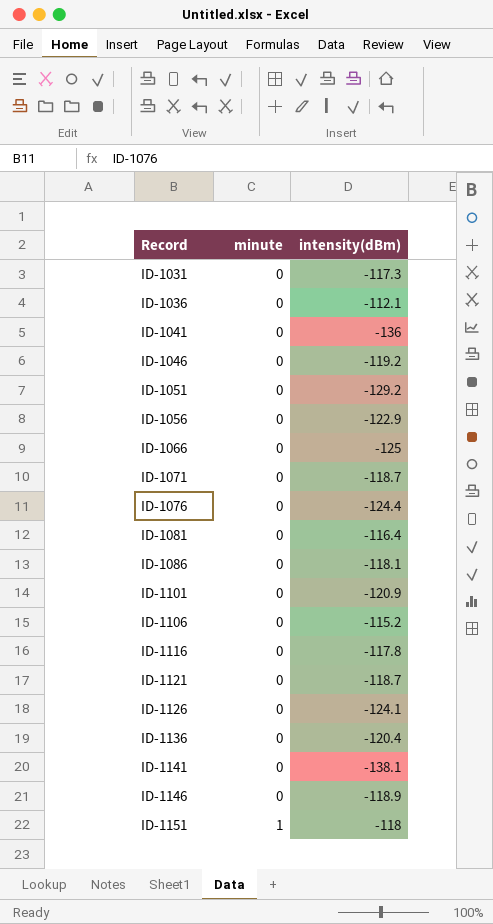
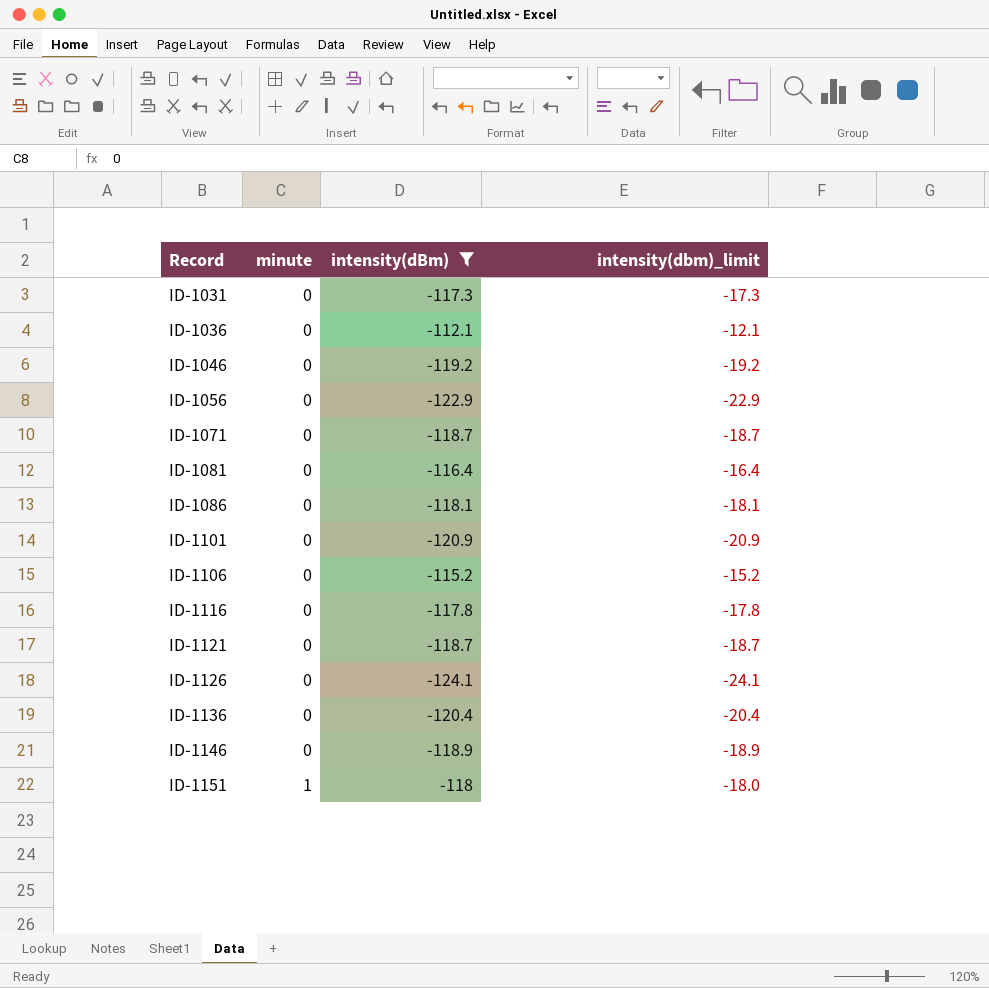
filter: none -> intensity(dBm) >= -124.1
column intensity(dbm)_limit | formula: none -> [intensity(dBm)] + 100

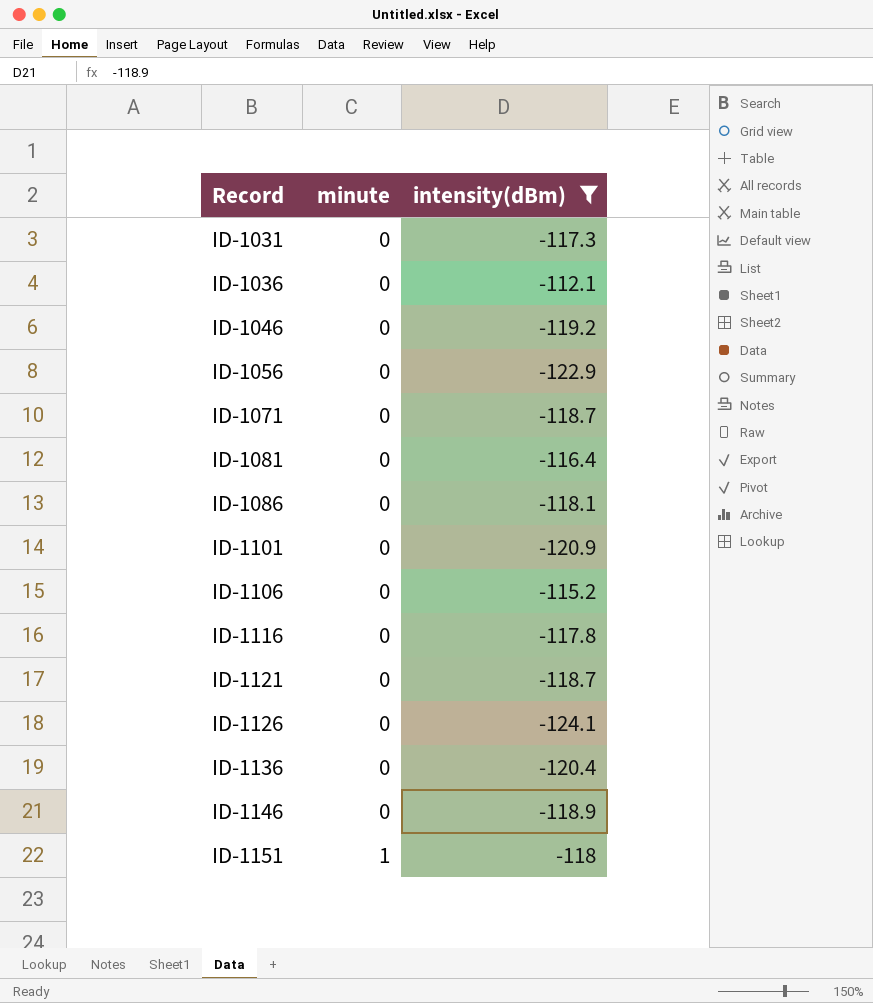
column intensity(dbm)_limit | formula: [intensity(dBm)] + 100 -> none

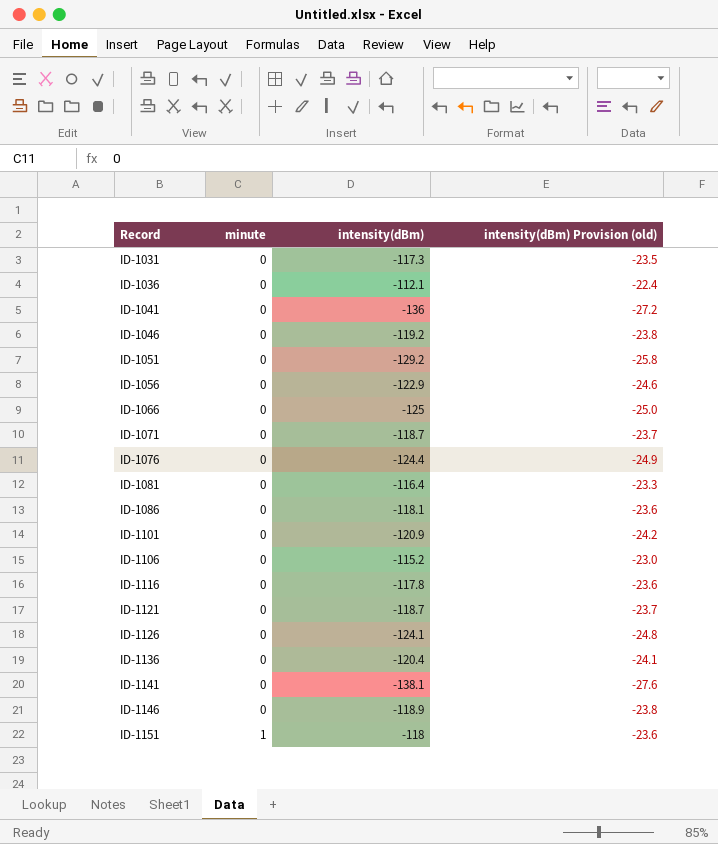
filter: intensity(dBm) >= -124.1 -> none
column intensity(dBm) Provision (old) | formula: none -> [intensity(dBm)] * 0.2

